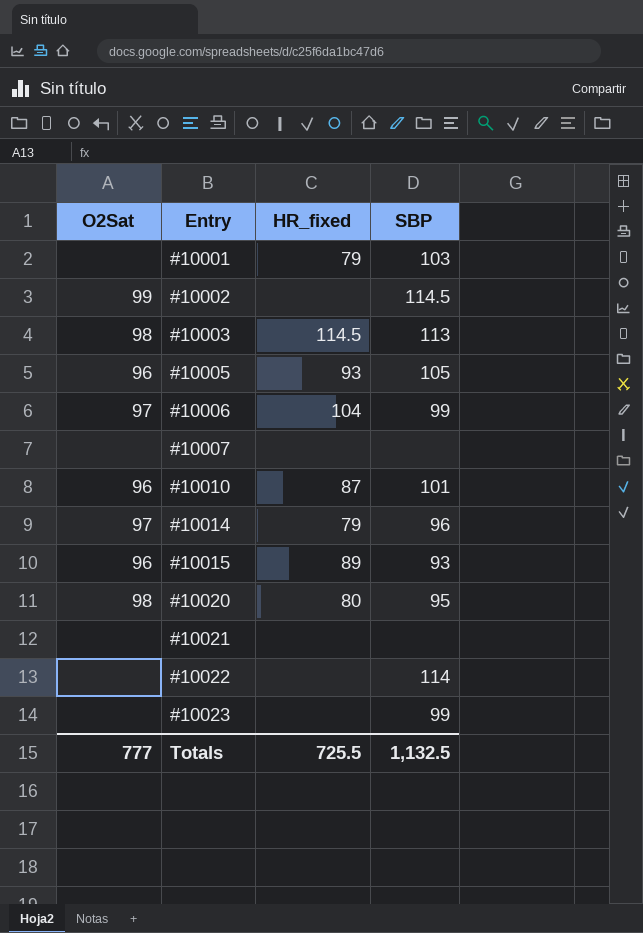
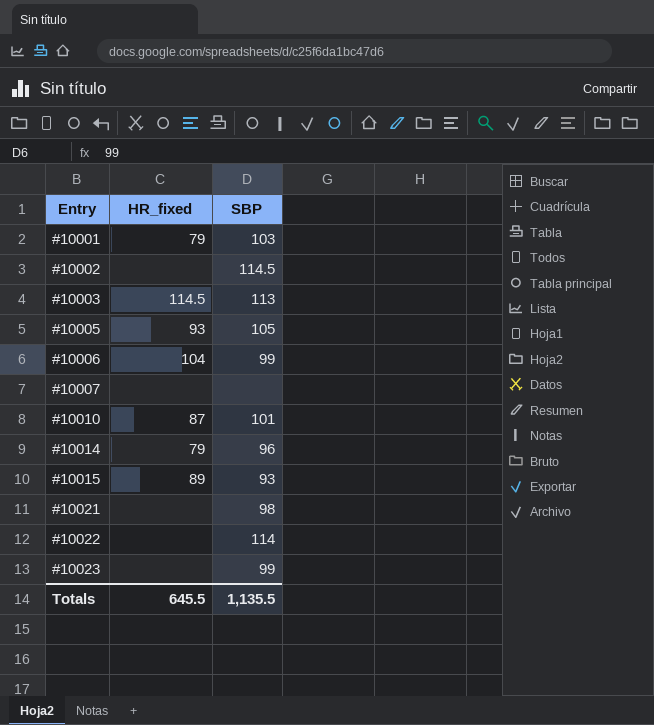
column O2Sat | position: 1 -> none
row #10020: 98 | 80 | 95 -> none
#10021 | SBP: none -> 98
Totals | HR_fixed: 725.5 -> 645.5
Totals | SBP: 1,132.5 -> 1,135.5

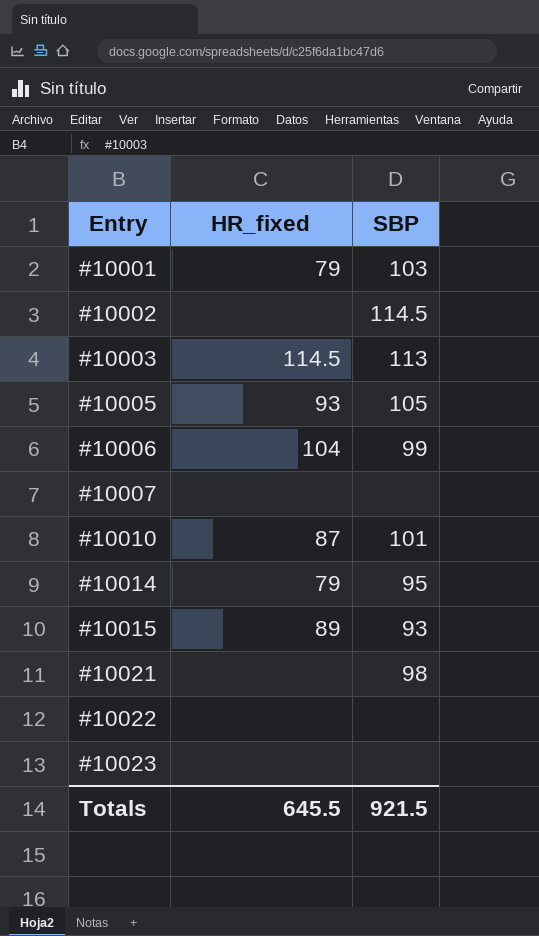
#10014 | SBP: 96 -> 95
#10022 | SBP: 114 -> none
#10023 | SBP: 99 -> none
Totals | SBP: 1,135.5 -> 921.5

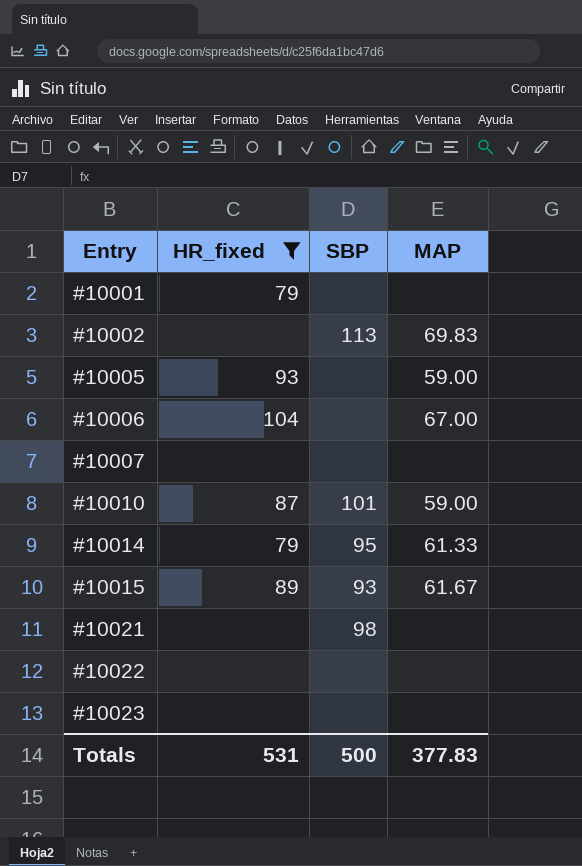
filter: none -> HR_fixed != 114.5
column MAP | position: none -> 4
#10001 | SBP: 103 -> none
#10002 | SBP: 114.5 -> 113
#10005 | SBP: 105 -> none
#10006 | SBP: 99 -> none
Totals | HR_fixed: 645.5 -> 531
Totals | SBP: 921.5 -> 500

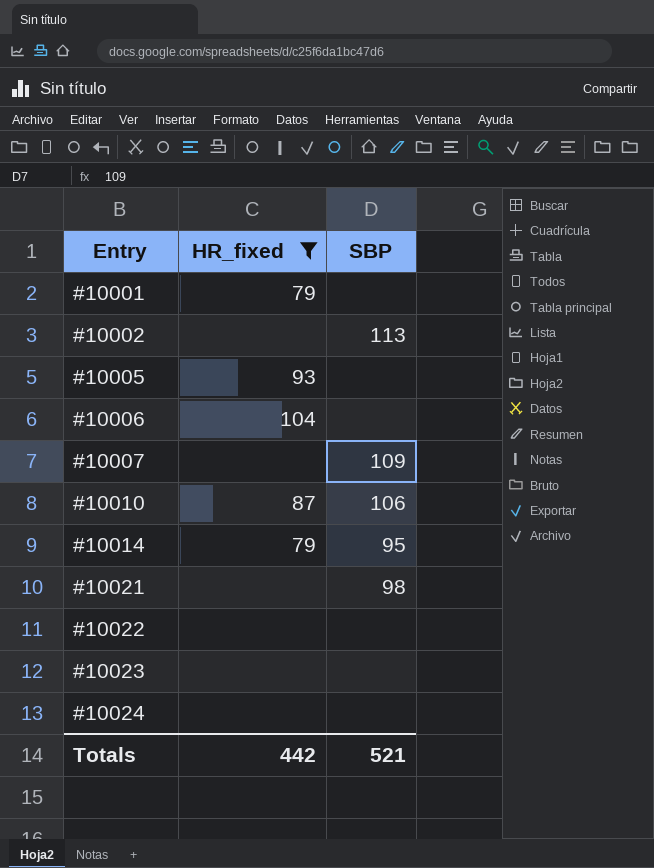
column MAP | position: 4 -> none
row #10015: 89 | 93 | 61.67 -> none
#10007 | SBP: none -> 109
#10010 | SBP: 101 -> 106
row #10024: none -> none | none
Totals | HR_fixed: 531 -> 442
Totals | SBP: 500 -> 521

